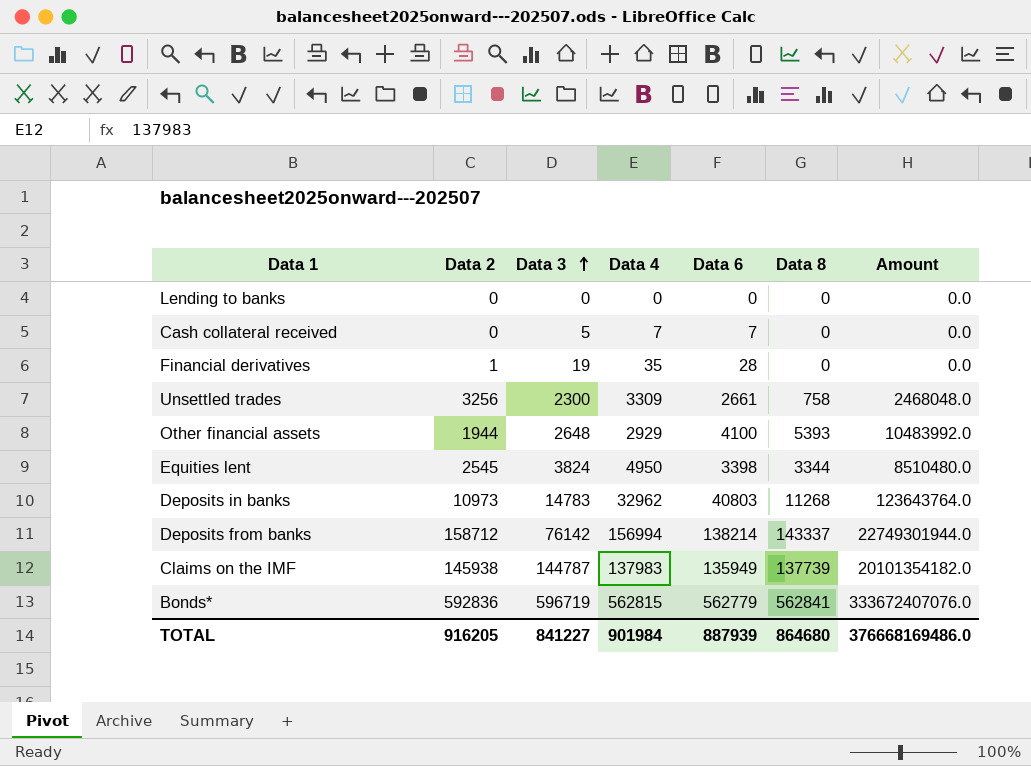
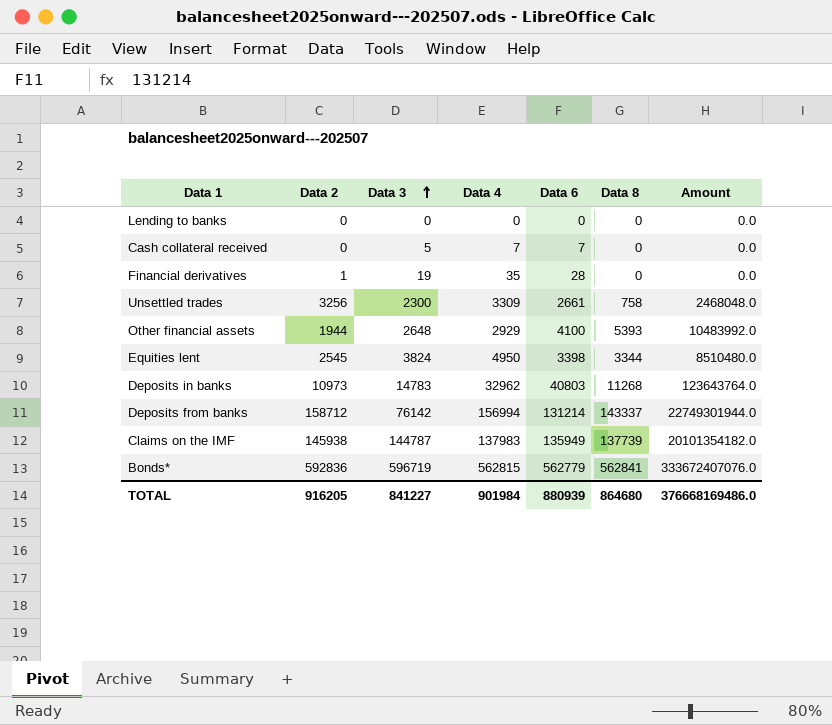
Deposits from banks | Data 6: 138214 -> 131214
TOTAL | Data 6: 887939 -> 880939

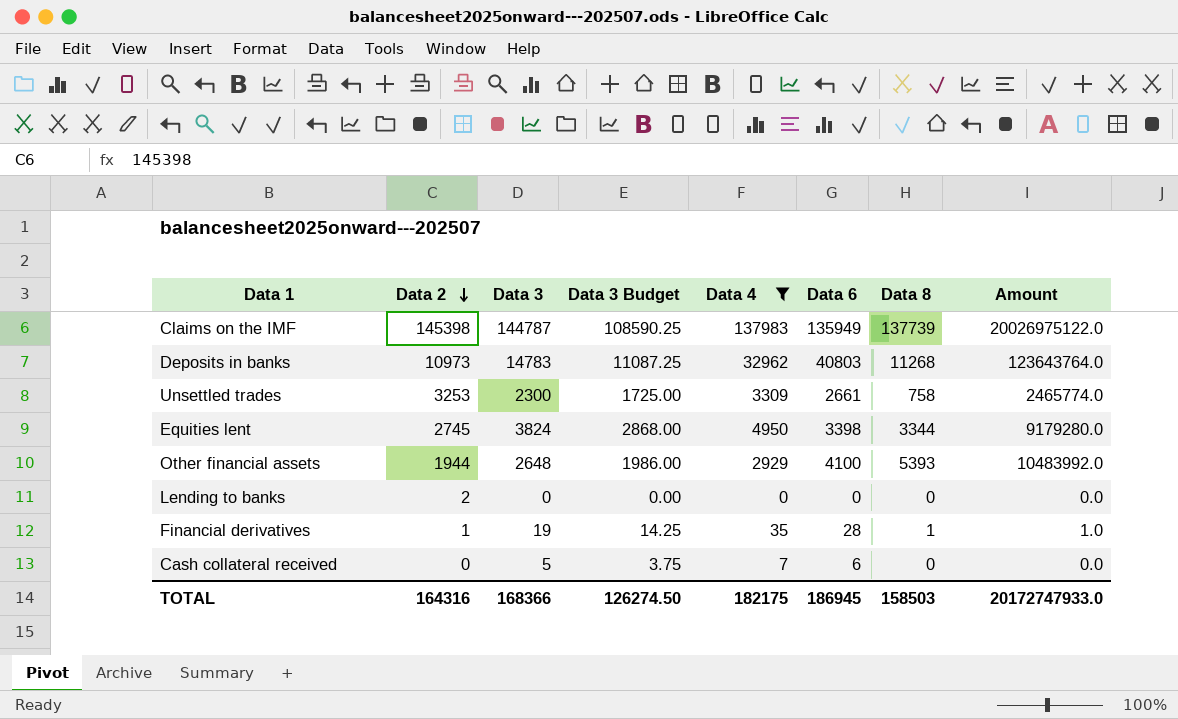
filter: none -> Data 4 <= 137983
row order: Data 3 ascending -> Data 2 descending
column Data 3 Budget | formula: none -> [Data 3] * 0.75
Claims on the IMF | Data 2: 145938 -> 145398
Claims on the IMF | Amount: 20101354182.0 -> 20026975122.0
Unsettled trades | Data 2: 3256 -> 3253
Unsettled trades | Amount: 2468048.0 -> 2465774.0
Equities lent | Data 2: 2545 -> 2745
Equities lent | Amount: 8510480.0 -> 9179280.0
Lending to banks | Data 2: 0 -> 2
Financial derivatives | Data 8: 0 -> 1
Financial derivatives | Amount: 0.0 -> 1.0
Cash collateral received | Data 6: 7 -> 6
TOTAL | Data 2: 916205 -> 164316
TOTAL | Data 3: 841227 -> 168366
TOTAL | Data 4: 901984 -> 182175
TOTAL | Data 6: 880939 -> 186945
TOTAL | Data 8: 864680 -> 158503
TOTAL | Amount: 376668169486.0 -> 20172747933.0

